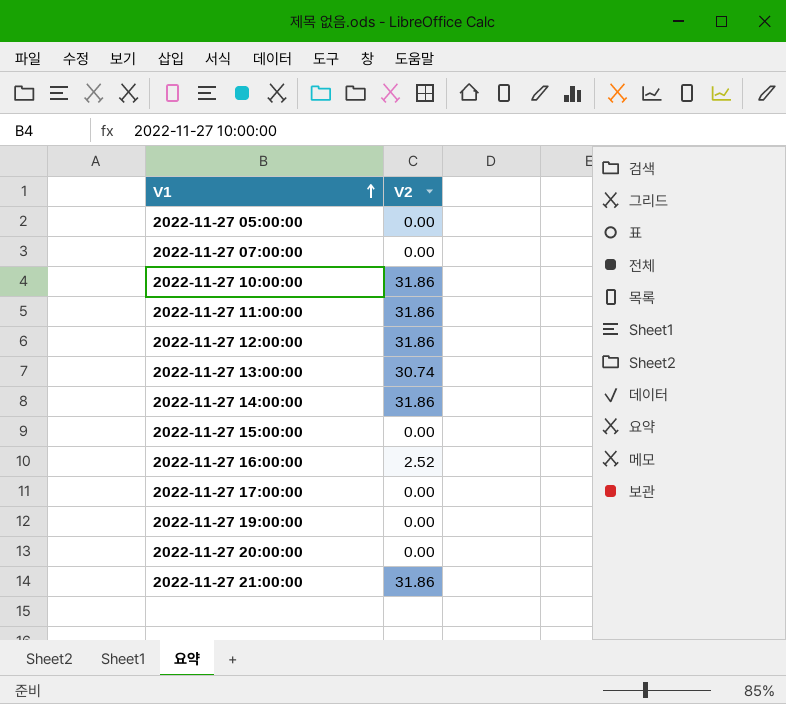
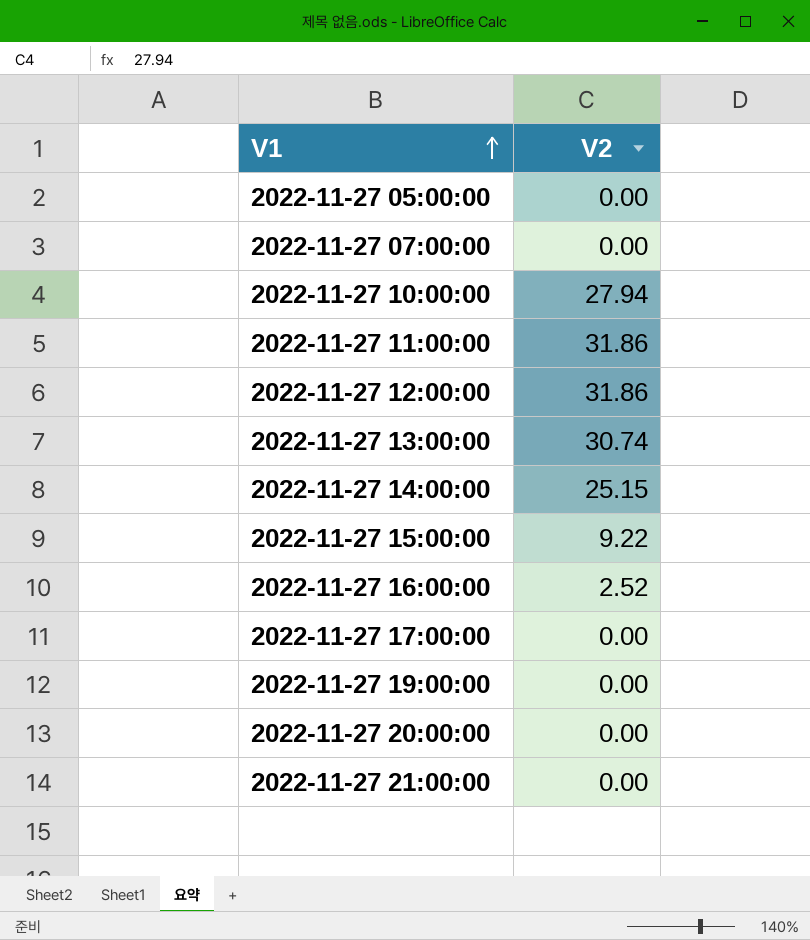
2022-11-27 10:00:00 | V2: 31.86 -> 27.94
2022-11-27 14:00:00 | V2: 31.86 -> 25.15
2022-11-27 15:00:00 | V2: 0.00 -> 9.22
2022-11-27 21:00:00 | V2: 31.86 -> 0.00

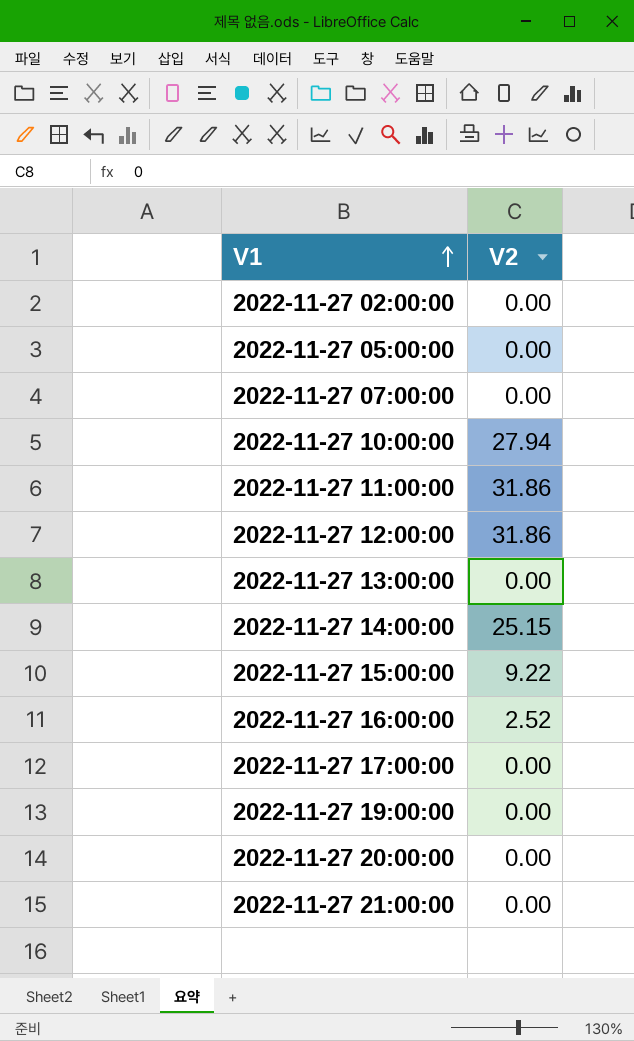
row 2022-11-27 02:00:00: none -> 0.00
2022-11-27 13:00:00 | V2: 30.74 -> 0.00

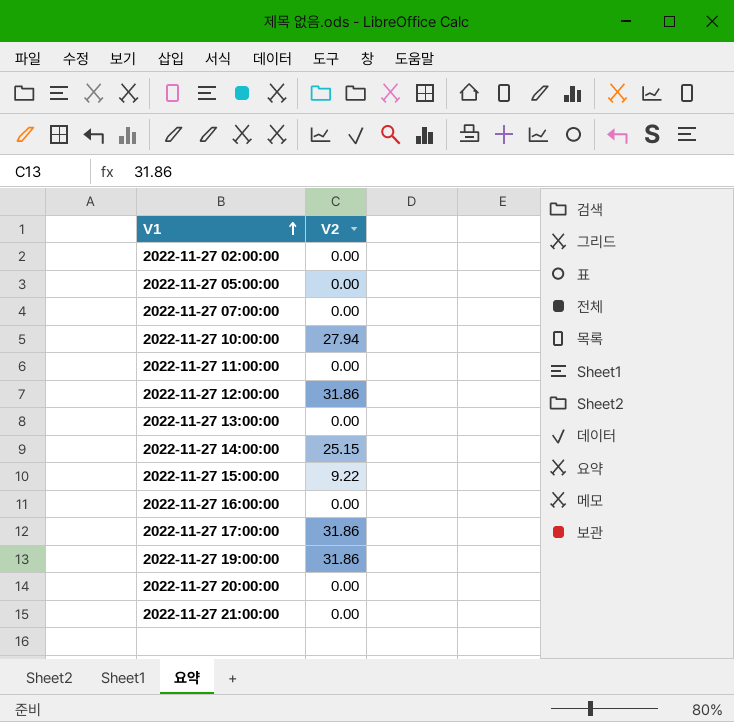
2022-11-27 11:00:00 | V2: 31.86 -> 0.00
2022-11-27 16:00:00 | V2: 2.52 -> 0.00
2022-11-27 17:00:00 | V2: 0.00 -> 31.86
2022-11-27 19:00:00 | V2: 0.00 -> 31.86

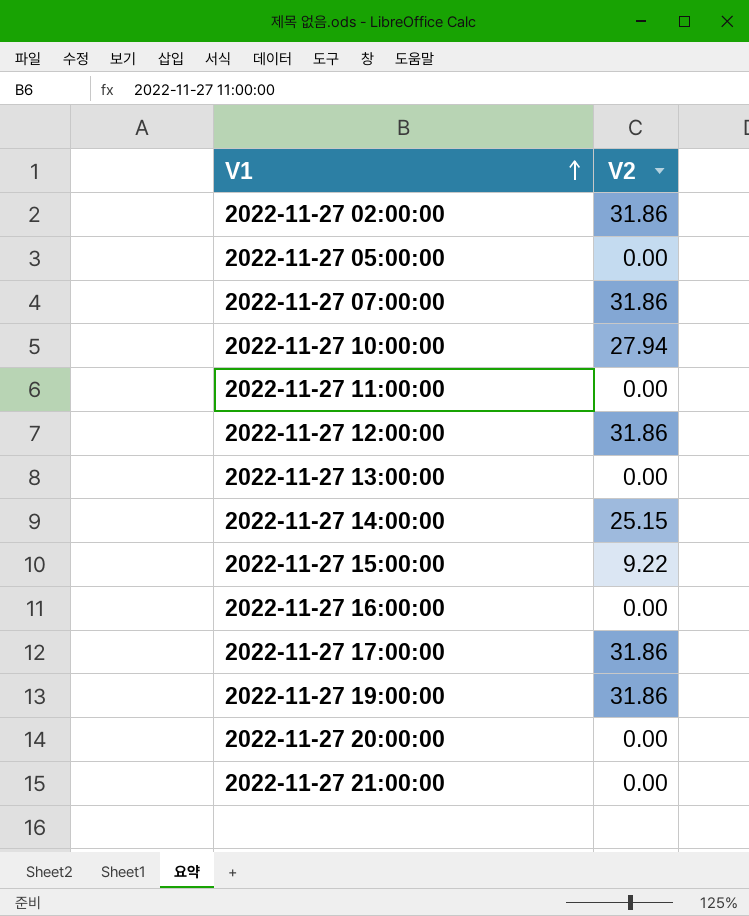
2022-11-27 02:00:00 | V2: 0.00 -> 31.86
2022-11-27 07:00:00 | V2: 0.00 -> 31.86

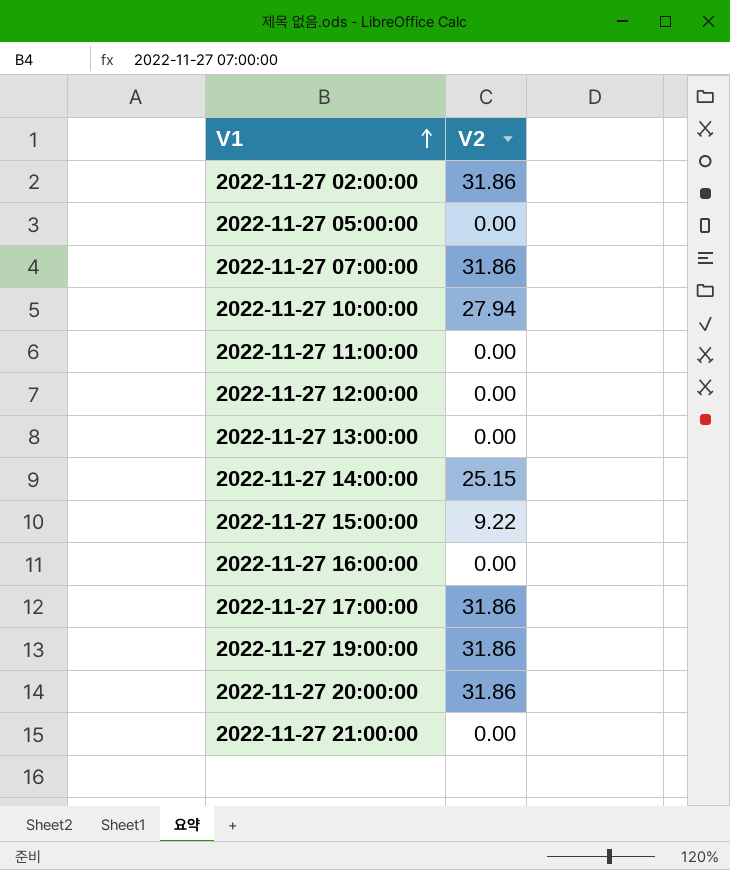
2022-11-27 12:00:00 | V2: 31.86 -> 0.00
2022-11-27 20:00:00 | V2: 0.00 -> 31.86

